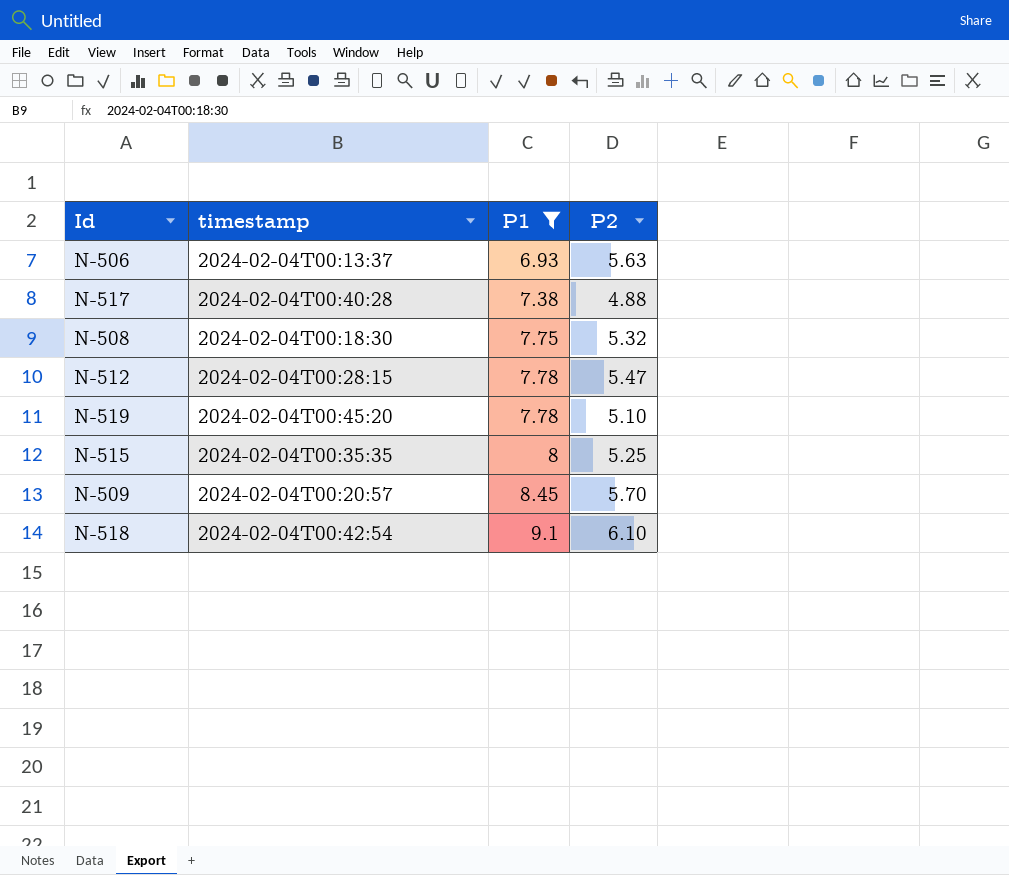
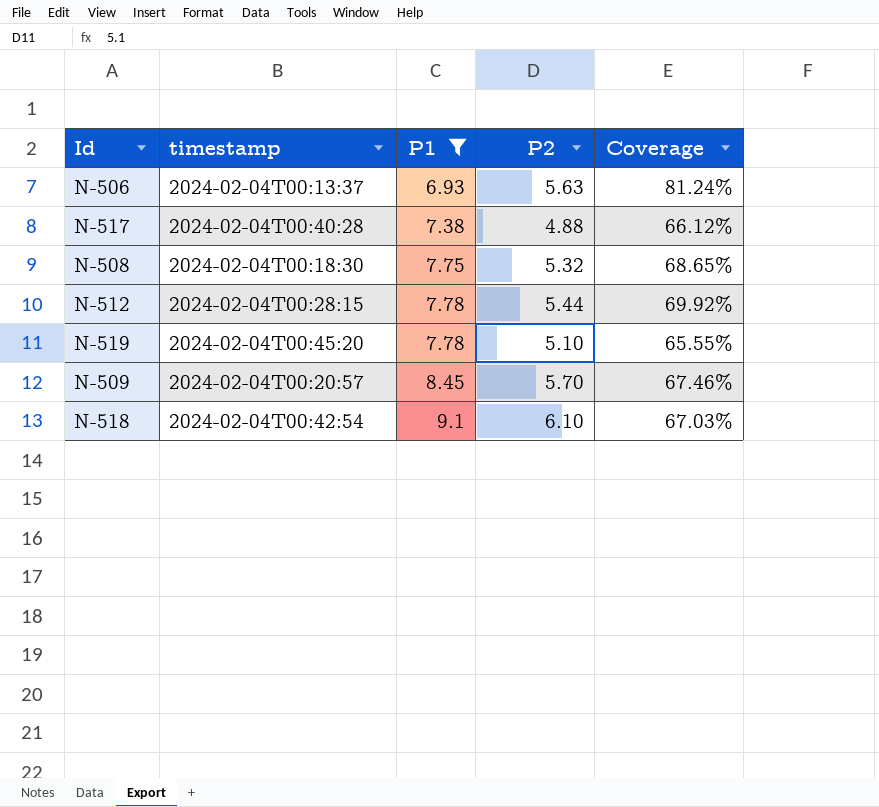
column Coverage | formula: none -> [P2] / [P1]
row N-515: 2024-02-04T00:35:35 | 8 | 5.25 -> none
N-512 | P2: 5.47 -> 5.44

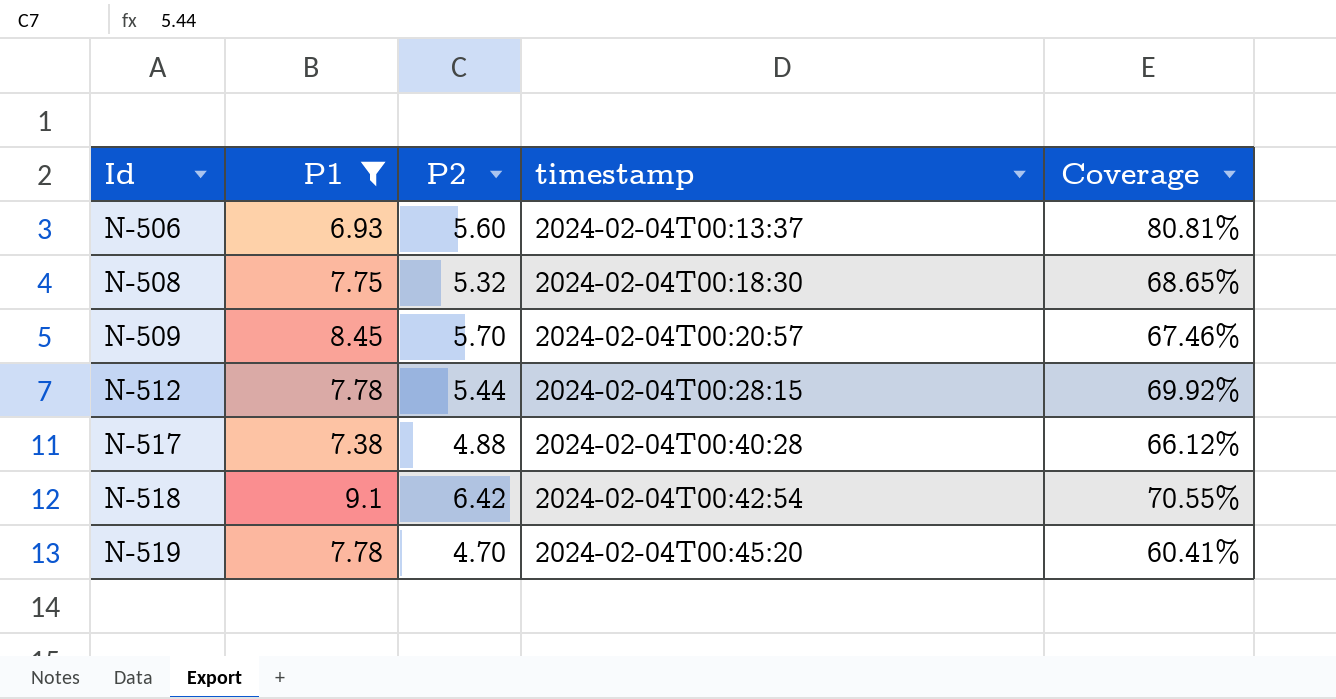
row order: P1 ascending -> Id ascending
column timestamp | position: 2 -> 4
N-506 | P2: 5.63 -> 5.60
N-506 | Coverage: 81.24% -> 80.81%
N-518 | P2: 6.10 -> 6.42
N-518 | Coverage: 67.03% -> 70.55%
N-519 | P2: 5.10 -> 4.70
N-519 | Coverage: 65.55% -> 60.41%

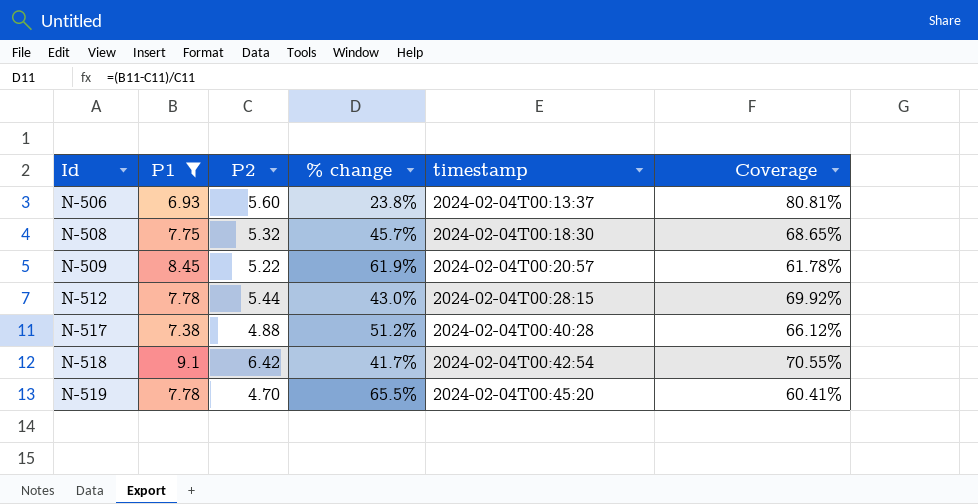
column % change | formula: none -> ([P1] - [P2]) / [P2]
N-509 | P2: 5.70 -> 5.22
N-509 | Coverage: 67.46% -> 61.78%

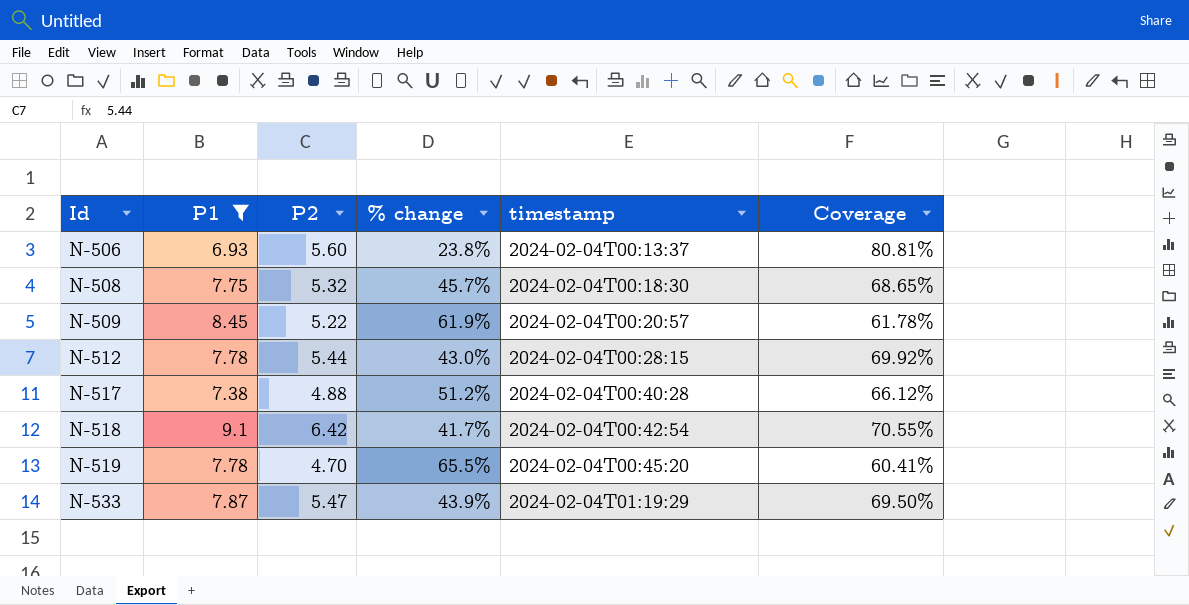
row N-533: none -> 7.87 | 5.47 | 43.9% | 2024-02-04T01:19:29 | 69.50%

